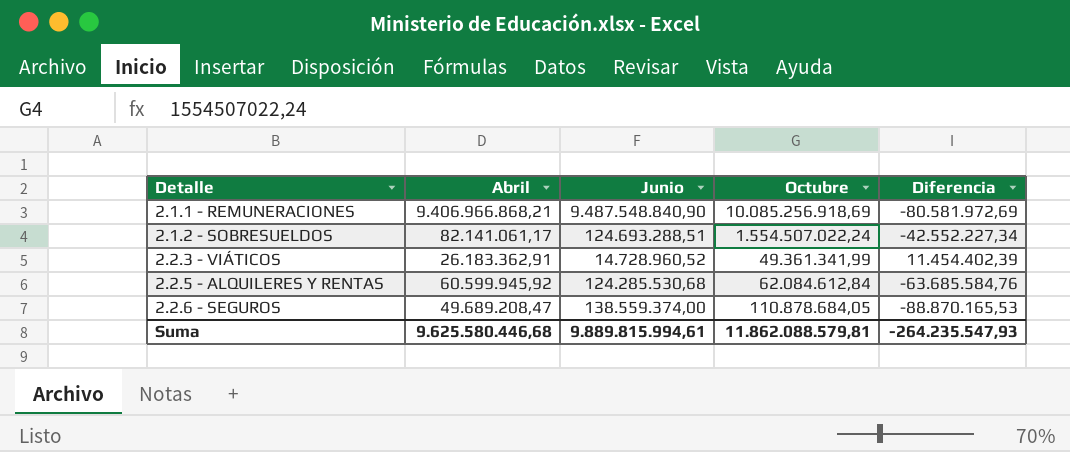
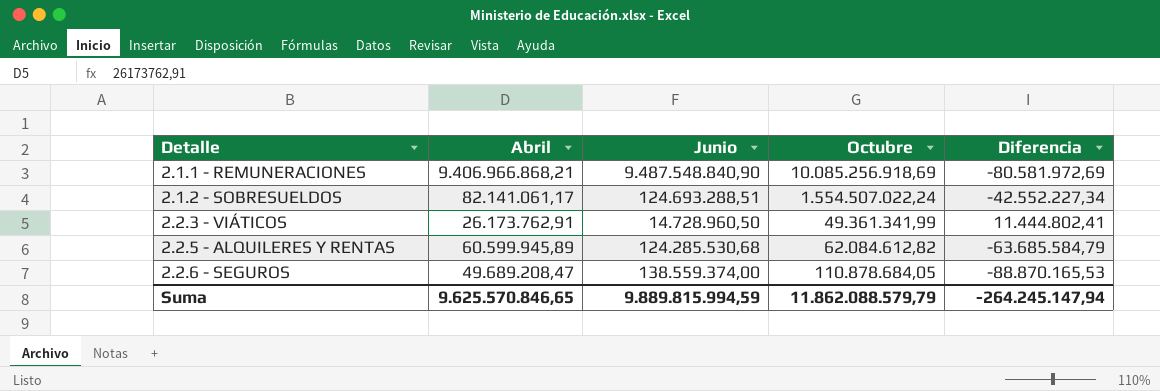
2.2.3 - VIÁTICOS | Abril: 26.183.362,91 -> 26.173.762,91
2.2.3 - VIÁTICOS | Junio: 14.728.960,52 -> 14.728.960,50
2.2.3 - VIÁTICOS | Diferencia: 11.454.402,39 -> 11.444.802,41
2.2.5 - ALQUILERES Y RENTAS | Abril: 60.599.945,92 -> 60.599.945,89
2.2.5 - ALQUILERES Y RENTAS | Octubre: 62.084.612,84 -> 62.084.612,82
2.2.5 - ALQUILERES Y RENTAS | Diferencia: -63.685.584,76 -> -63.685.584,79
Suma | Abril: 9.625.580.446,68 -> 9.625.570.846,65
Suma | Junio: 9.889.815.994,61 -> 9.889.815.994,59
Suma | Octubre: 11.862.088.579,81 -> 11.862.088.579,79
Suma | Diferencia: -264.235.547,93 -> -264.245.147,94

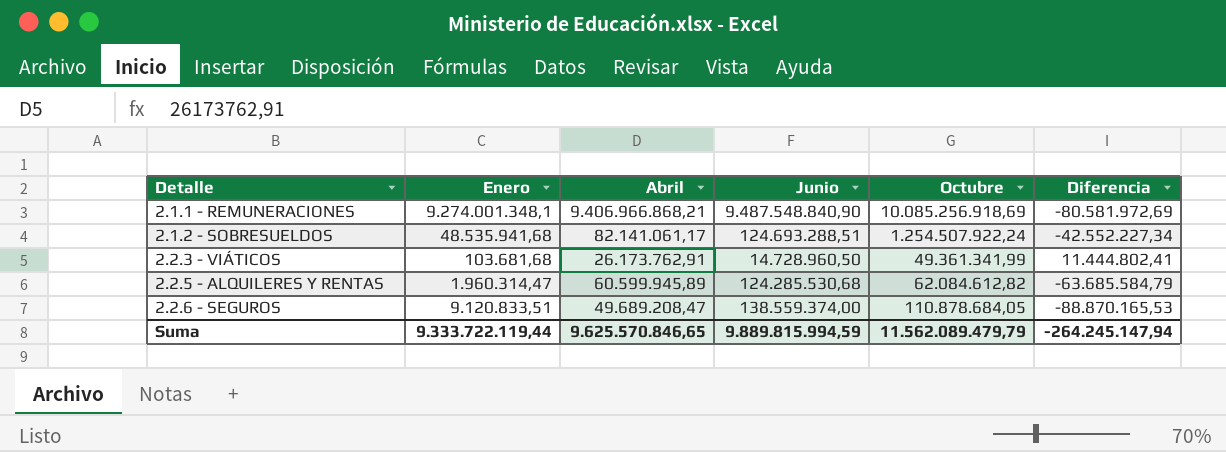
column Enero | position: none -> 2
2.1.2 - SOBRESUELDOS | Octubre: 1.554.507.022,24 -> 1.254.507.922,24
Suma | Octubre: 11.862.088.579,79 -> 11.562.089.479,79

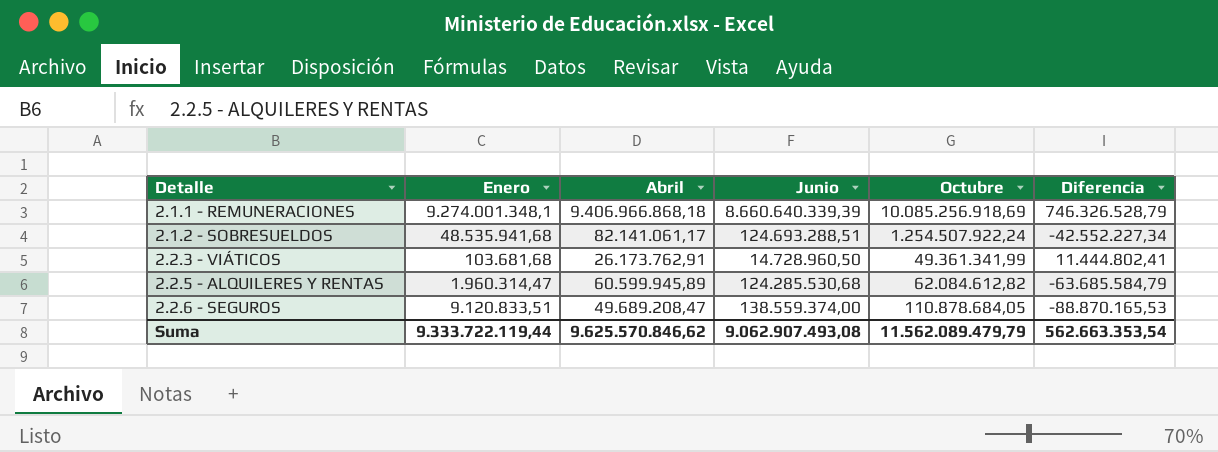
2.1.1 - REMUNERACIONES | Abril: 9.406.966.868,21 -> 9.406.966.868,18
2.1.1 - REMUNERACIONES | Junio: 9.487.548.840,90 -> 8.660.640.339,39
2.1.1 - REMUNERACIONES | Diferencia: -80.581.972,69 -> 746.326.528,79
Suma | Abril: 9.625.570.846,65 -> 9.625.570.846,62
Suma | Junio: 9.889.815.994,59 -> 9.062.907.493,08
Suma | Diferencia: -264.245.147,94 -> 562.663.353,54

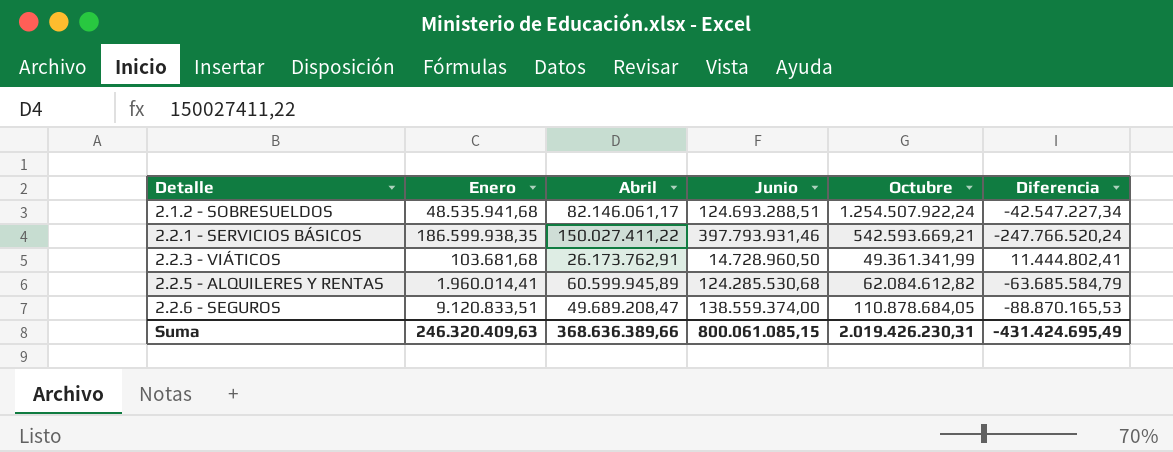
row 2.1.1 - REMUNERACIONES: 9.274.001.348,1 | 9.406.966.868,18 | 8.660.640.339,39 | 10.085.256.918,69 | 746.326.528,79 -> none
2.1.2 - SOBRESUELDOS | Abril: 82.141.061,17 -> 82.146.061,17
2.1.2 - SOBRESUELDOS | Diferencia: -42.552.227,34 -> -42.547.227,34
row 2.2.1 - SERVICIOS BÁSICOS: none -> 186.599.938,35 | 150.027.411,22 | 397.793.931,46 | 542.593.669,21 | -247.766.520,24
2.2.5 - ALQUILERES Y RENTAS | Enero: 1.960.314,47 -> 1.960.014,41
Suma | Enero: 9.333.722.119,44 -> 246.320.409,63
Suma | Abril: 9.625.570.846,62 -> 368.636.389,66
Suma | Junio: 9.062.907.493,08 -> 800.061.085,15
Suma | Octubre: 11.562.089.479,79 -> 2.019.426.230,31
Suma | Diferencia: 562.663.353,54 -> -431.424.695,49

